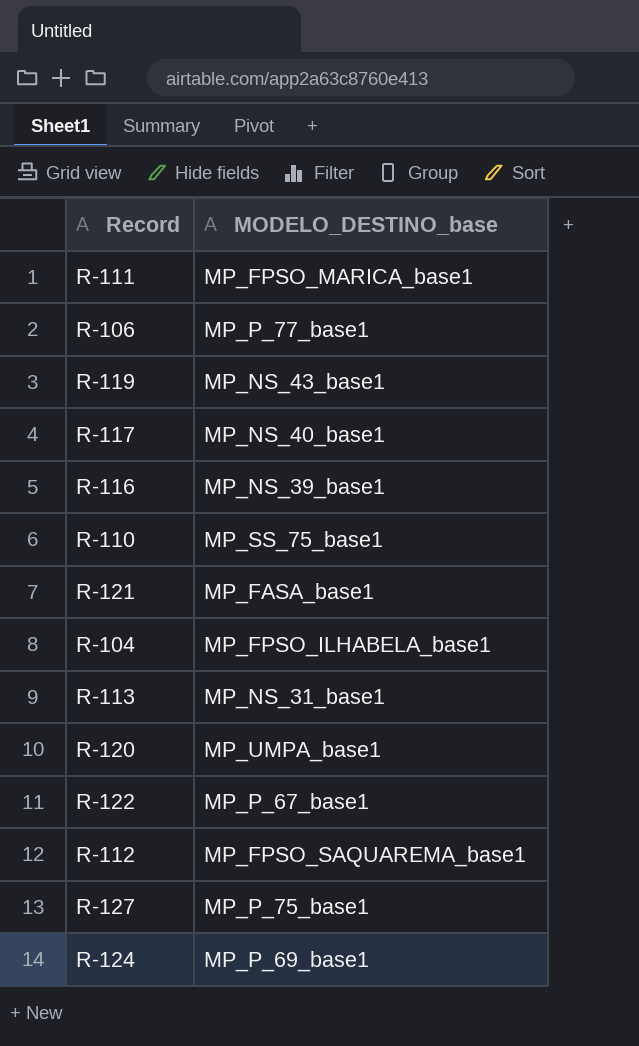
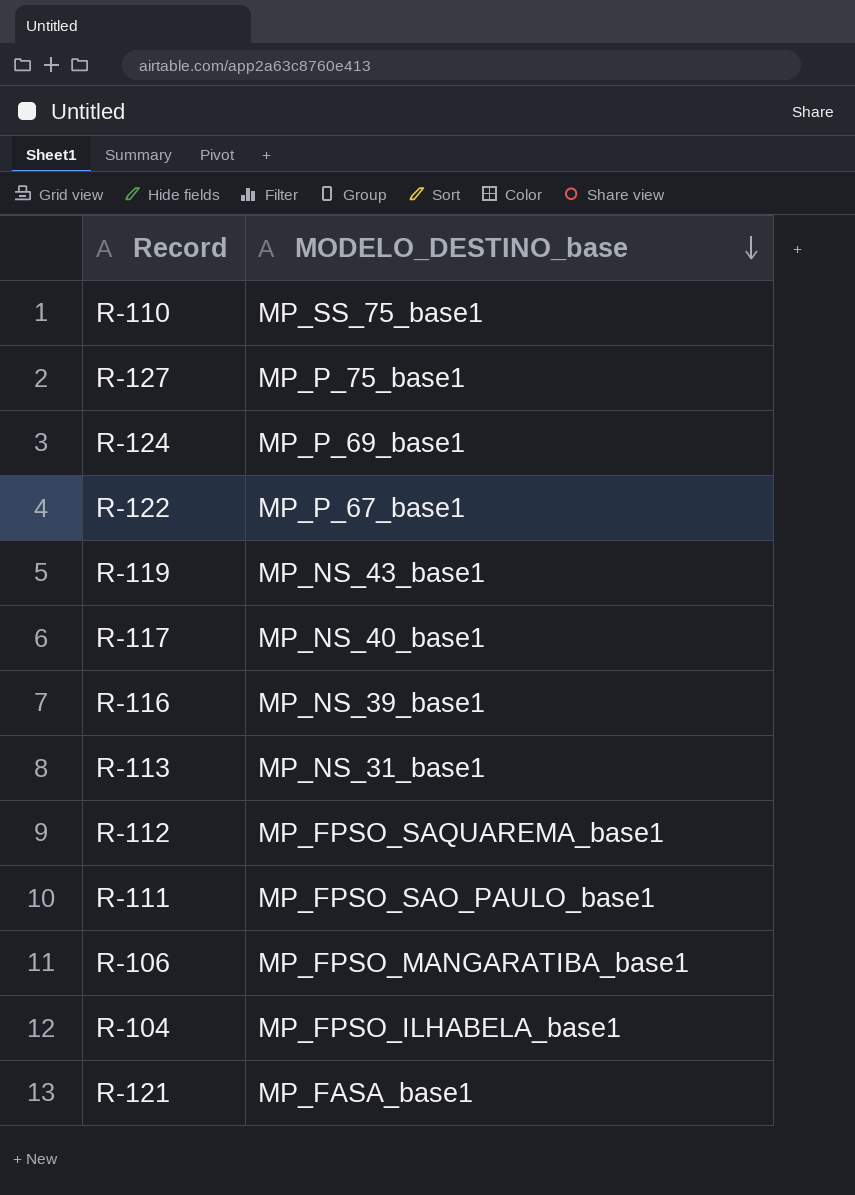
row order: none -> MODELO_DESTINO_base descending
row R-120: MP_UMPA_base1 -> none
R-111 | MODELO_DESTINO_base: MP_FPSO_MARICA_base1 -> MP_FPSO_SAO_PAULO_base1
R-106 | MODELO_DESTINO_base: MP_P_77_base1 -> MP_FPSO_MANGARATIBA_base1

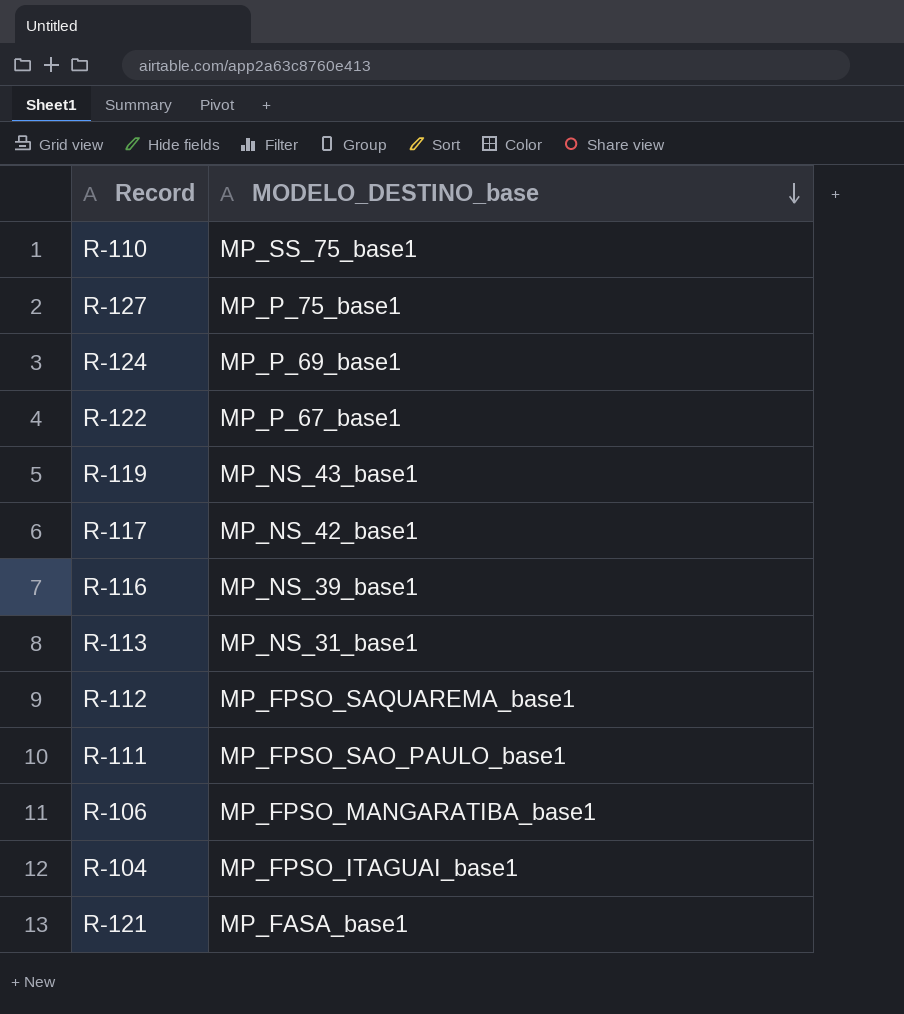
R-117 | MODELO_DESTINO_base: MP_NS_40_base1 -> MP_NS_42_base1
R-104 | MODELO_DESTINO_base: MP_FPSO_ILHABELA_base1 -> MP_FPSO_ITAGUAI_base1

